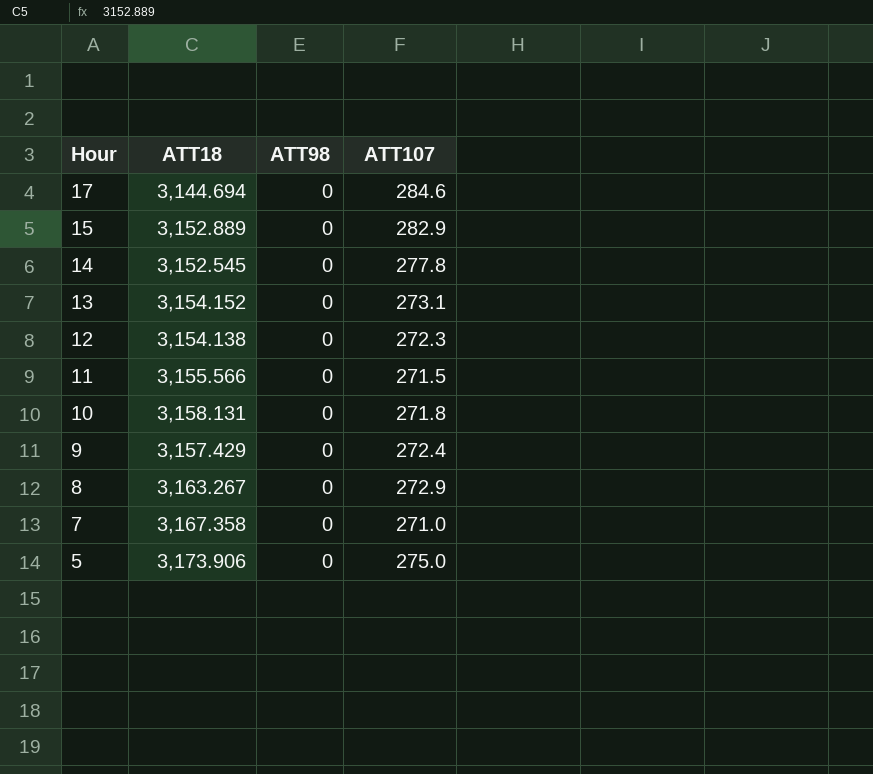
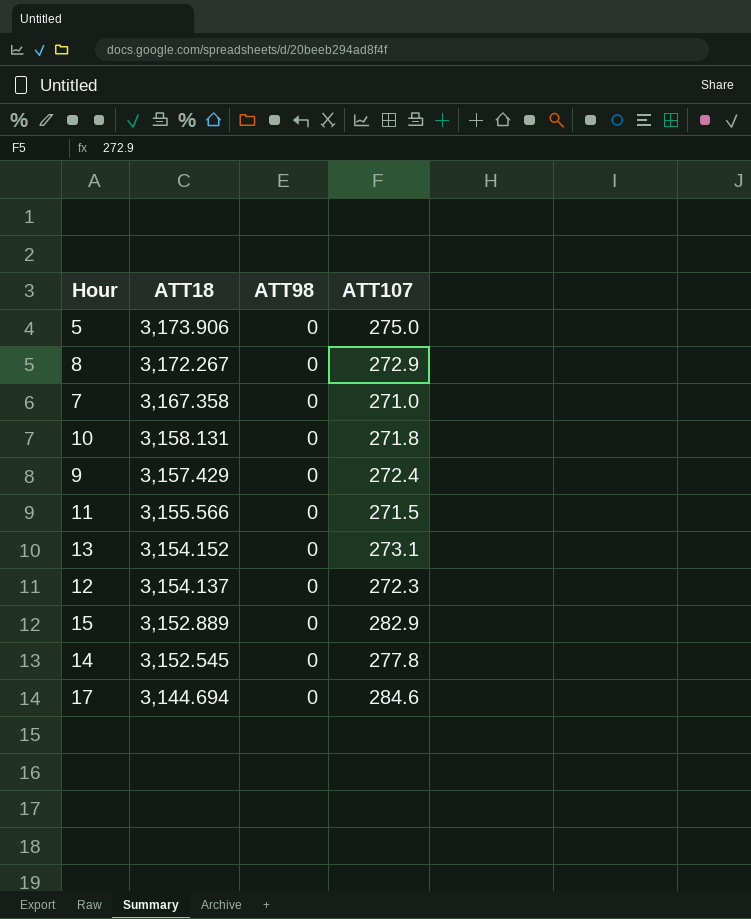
row order: Hour descending -> ATT18 descending
8 | ATT18: 3,163.267 -> 3,172.267
12 | ATT18: 3,154.138 -> 3,154.137

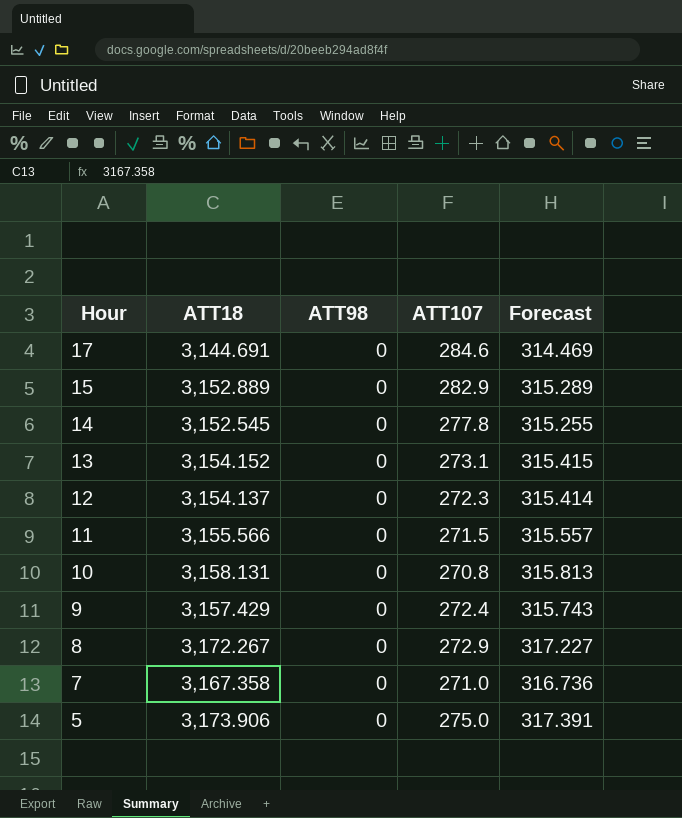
row order: ATT18 descending -> Hour descending
column Forecast | formula: none -> [ATT18] * 0.1
17 | ATT18: 3,144.694 -> 3,144.691
10 | ATT107: 271.8 -> 270.8

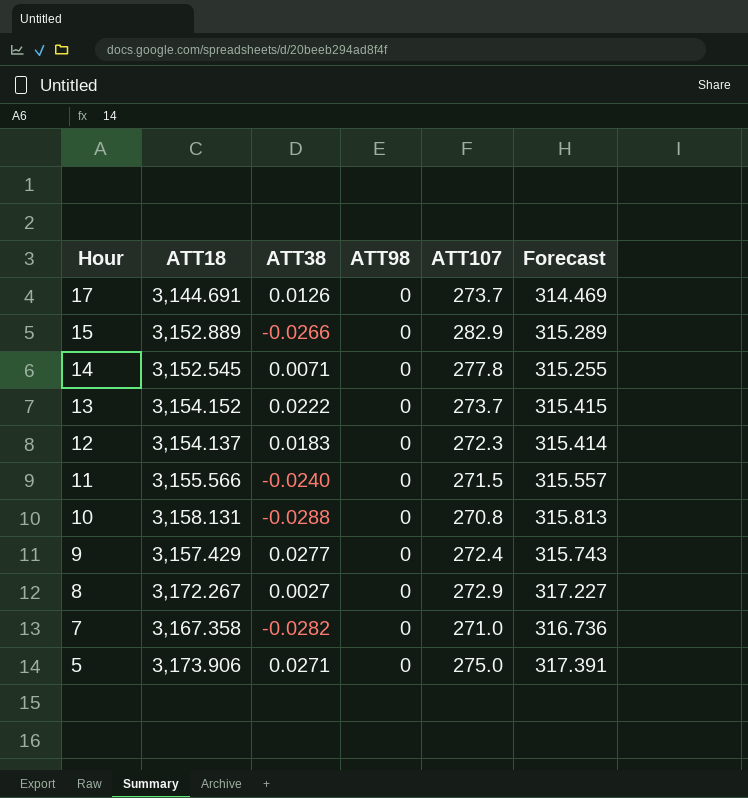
column ATT38 | position: none -> 3
17 | ATT107: 284.6 -> 273.7
13 | ATT107: 273.1 -> 273.7

